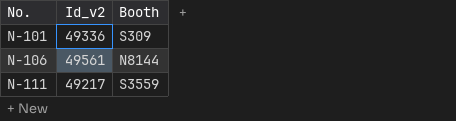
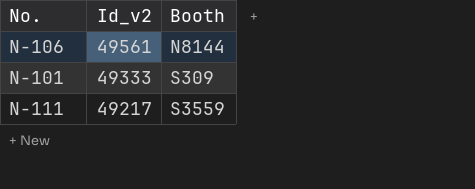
row order: No. ascending -> Id_v2 descending
N-101 | Id_v2: 49336 -> 49333

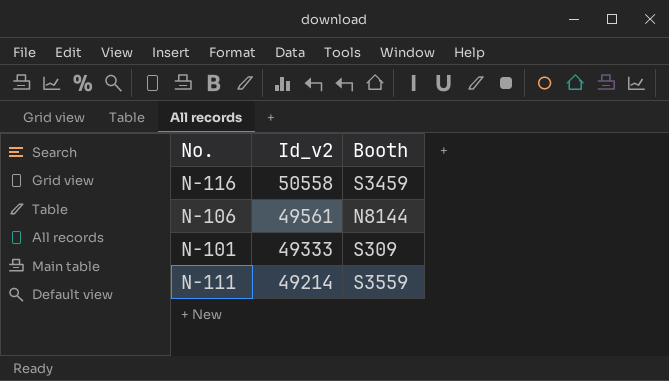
row N-116: none -> 50558 | S3459
N-111 | Id_v2: 49217 -> 49214

